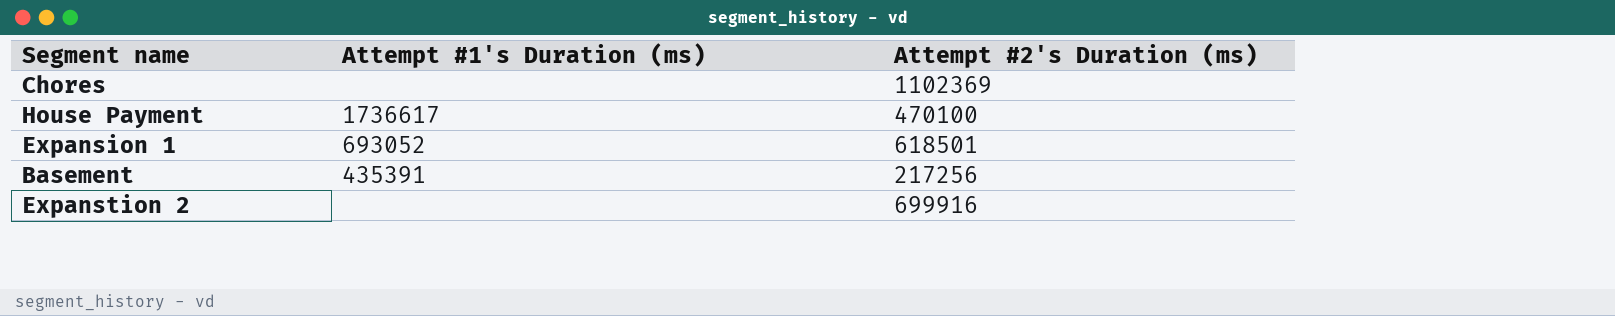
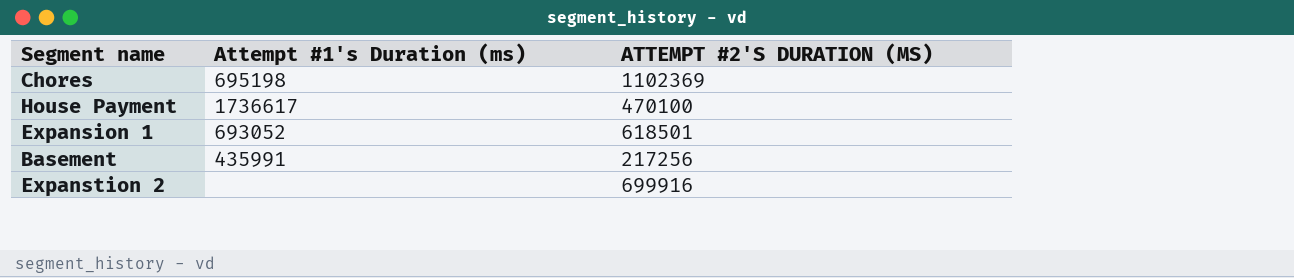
column name: Attempt #2's Duration (ms) -> ATTEMPT #2'S DURATION (MS)
Chores | Attempt #1's Duration (ms): none -> 695198
Basement | Attempt #1's Duration (ms): 435391 -> 435991

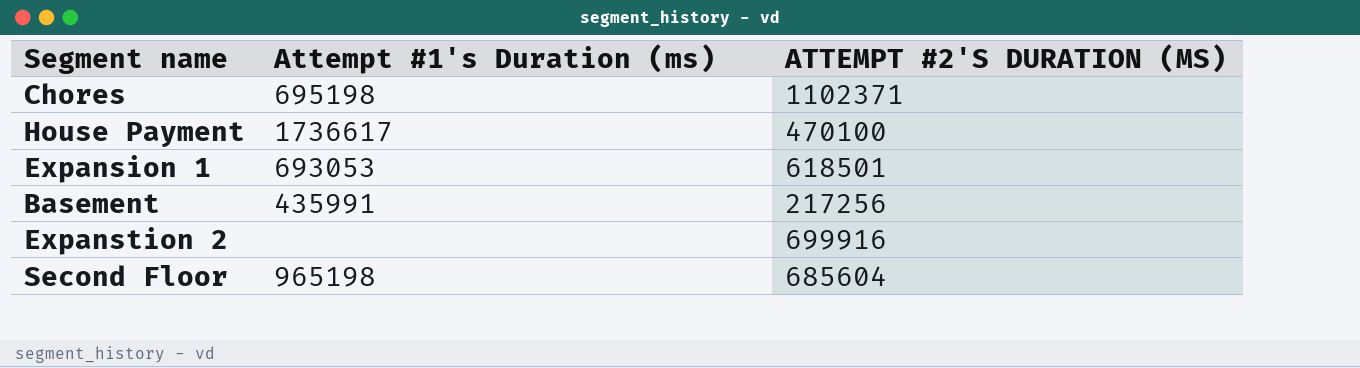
Chores | ATTEMPT #2'S DURATION (MS): 1102369 -> 1102371
Expansion 1 | Attempt #1's Duration (ms): 693052 -> 693053
row Second Floor: none -> 965198 | 685604

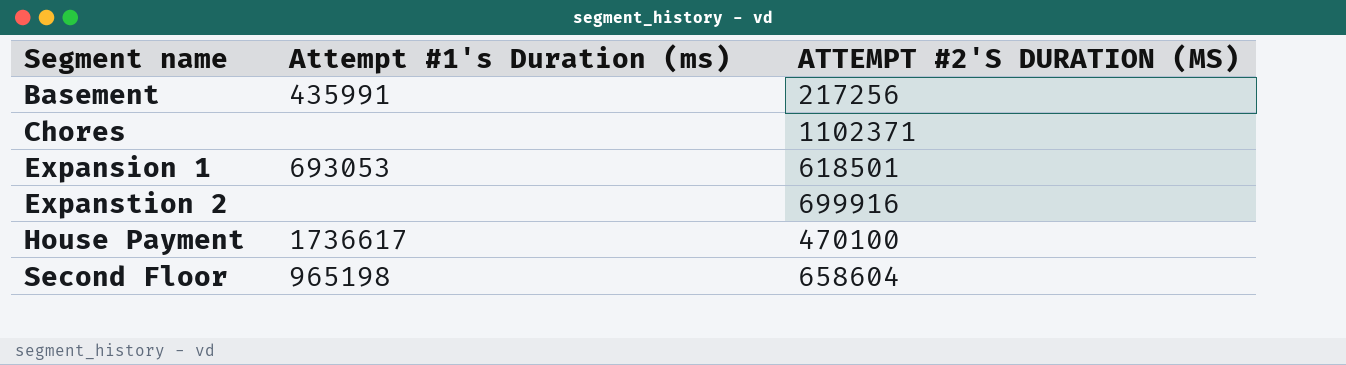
row order: none -> Segment name ascending
Chores | Attempt #1's Duration (ms): 695198 -> none
Second Floor | ATTEMPT #2'S DURATION (MS): 685604 -> 658604

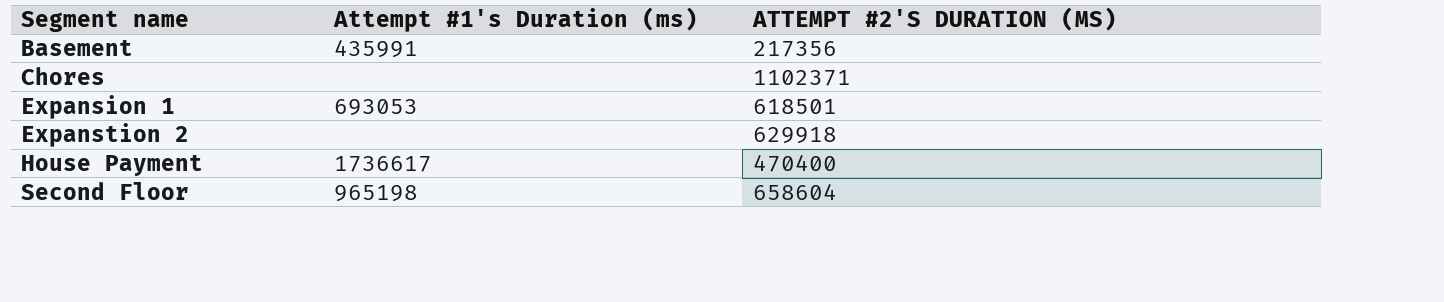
Basement | ATTEMPT #2'S DURATION (MS): 217256 -> 217356
Expanstion 2 | ATTEMPT #2'S DURATION (MS): 699916 -> 629918
House Payment | ATTEMPT #2'S DURATION (MS): 470100 -> 470400

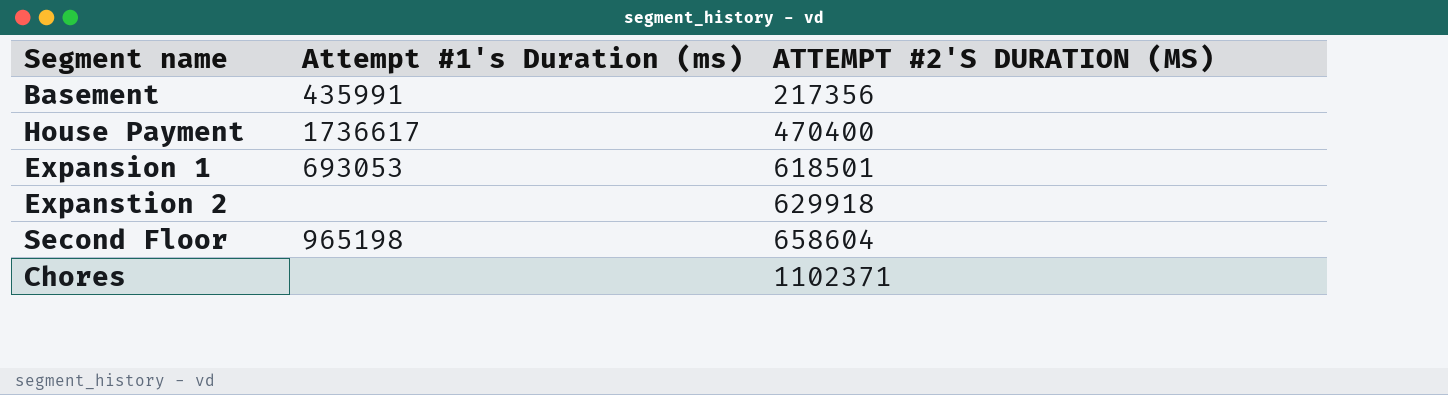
row order: Segment name ascending -> ATTEMPT #2'S DURATION (MS) ascending

